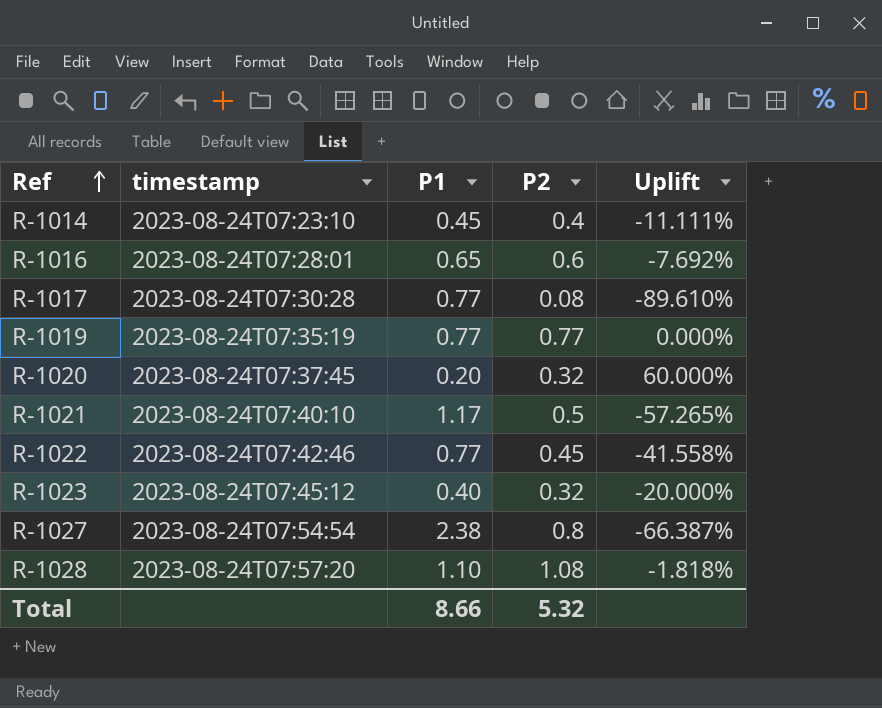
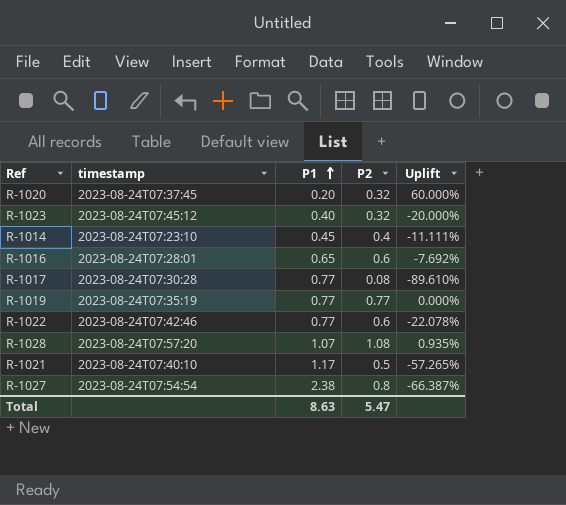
row order: Ref ascending -> P1 ascending
R-1022 | P2: 0.45 -> 0.6
R-1022 | Uplift: -41.558% -> -22.078%
R-1028 | P1: 1.10 -> 1.07
R-1028 | Uplift: -1.818% -> 0.935%
Total | P1: 8.66 -> 8.63
Total | P2: 5.32 -> 5.47

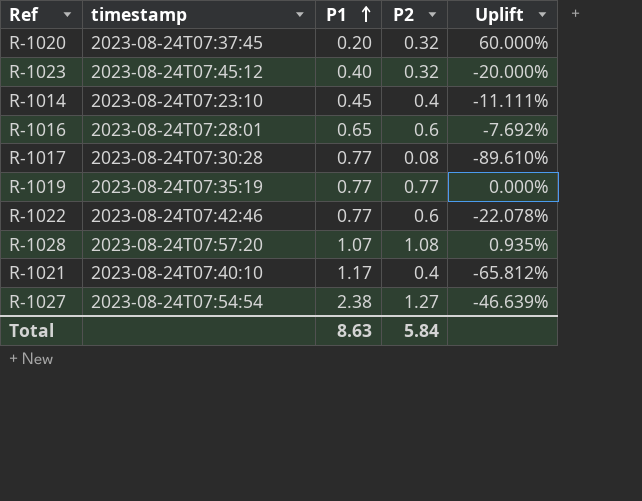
R-1021 | P2: 0.5 -> 0.4
R-1021 | Uplift: -57.265% -> -65.812%
R-1027 | P2: 0.8 -> 1.27
R-1027 | Uplift: -66.387% -> -46.639%
Total | P2: 5.47 -> 5.84

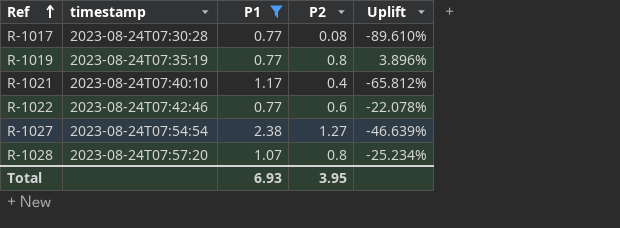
filter: none -> P1 >= 0.77
row order: P1 ascending -> Ref ascending
R-1019 | P2: 0.77 -> 0.8
R-1019 | Uplift: 0.000% -> 3.896%
R-1028 | P2: 1.08 -> 0.8
R-1028 | Uplift: 0.935% -> -25.234%
Total | P1: 8.63 -> 6.93
Total | P2: 5.84 -> 3.95

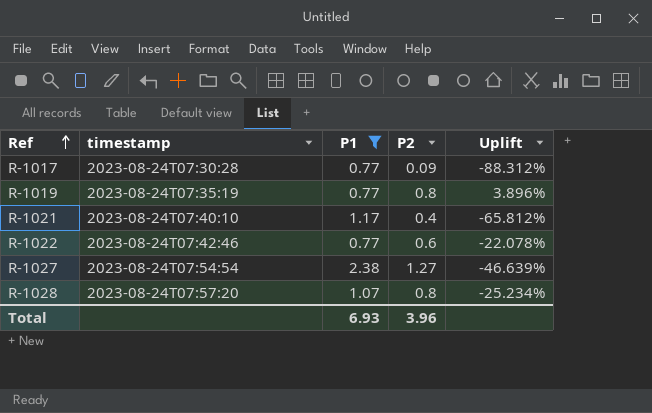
R-1017 | P2: 0.08 -> 0.09
R-1017 | Uplift: -89.610% -> -88.312%
Total | P2: 3.95 -> 3.96

